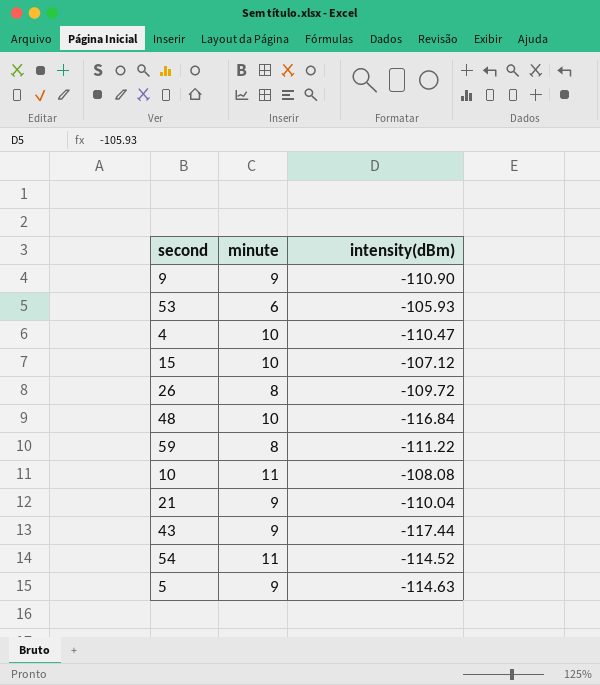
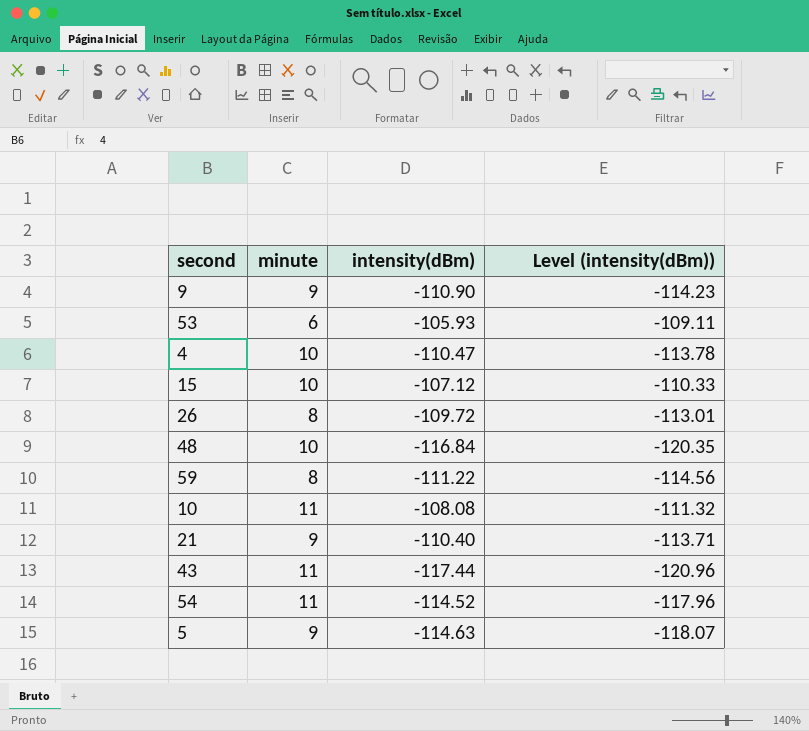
column Level (intensity(dBm)) | formula: none -> [intensity(dBm)] * 1.03
21 | intensity(dBm): -110.04 -> -110.40
43 | minute: 9 -> 11

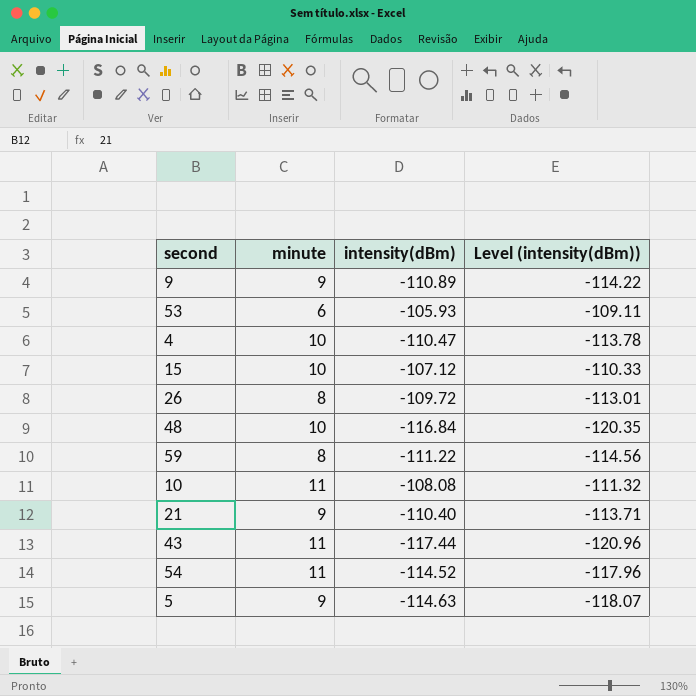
9 | intensity(dBm): -110.90 -> -110.89
9 | Level (intensity(dBm)): -114.23 -> -114.22

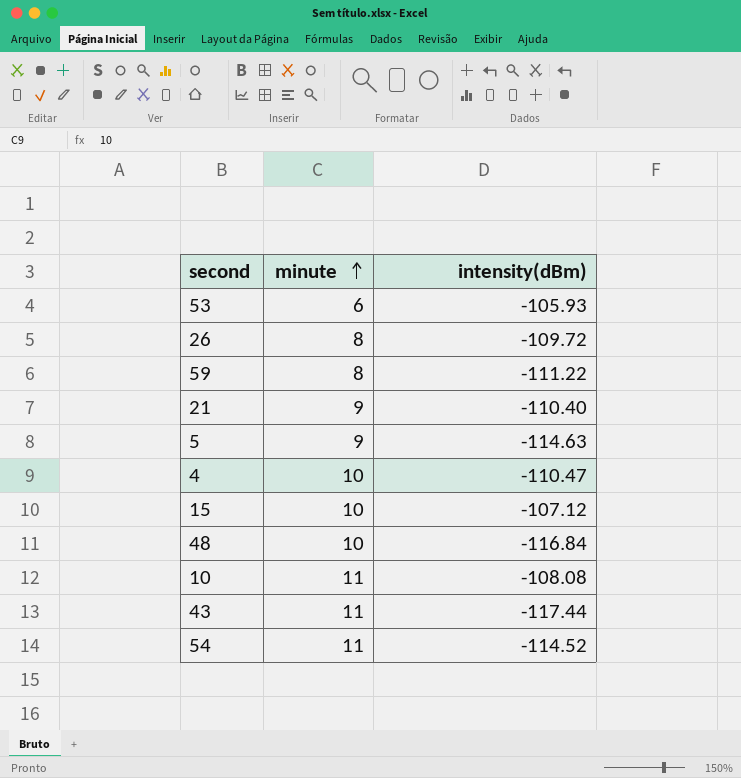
row order: none -> minute ascending
column Level (intensity(dBm)) | formula: [intensity(dBm)] * 1.03 -> none
row 9: 9 | -110.89 | -114.22 -> none

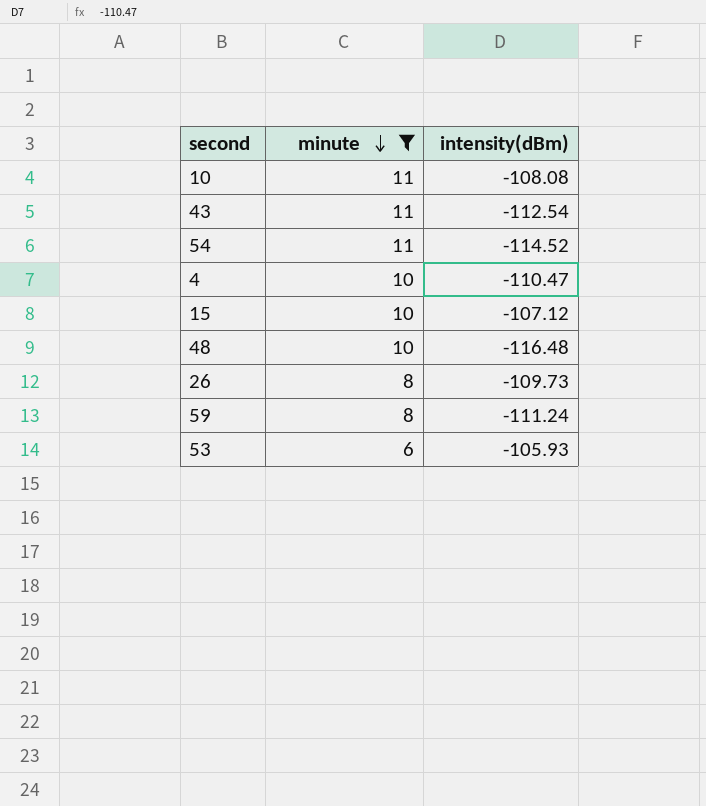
filter: none -> minute != 9
row order: minute ascending -> minute descending
43 | intensity(dBm): -117.44 -> -112.54
48 | intensity(dBm): -116.84 -> -116.48
26 | intensity(dBm): -109.72 -> -109.73
59 | intensity(dBm): -111.22 -> -111.24

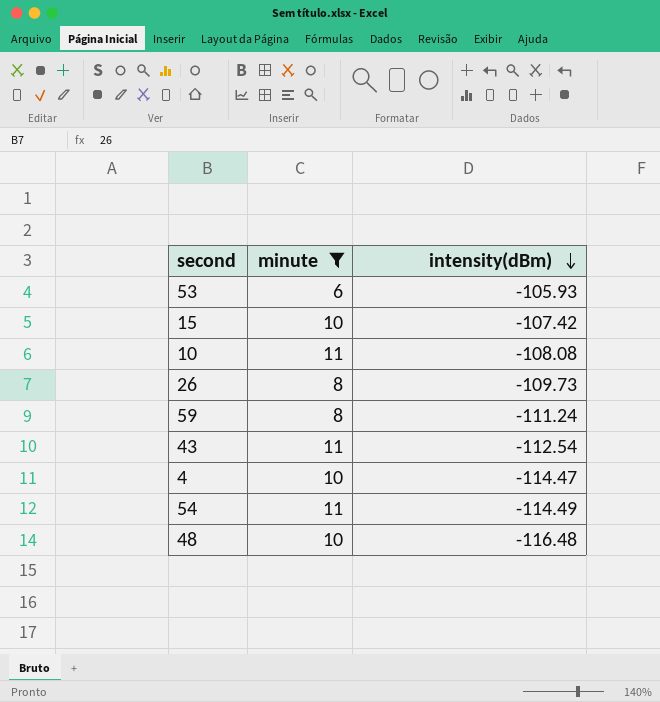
row order: minute descending -> intensity(dBm) descending
15 | intensity(dBm): -107.12 -> -107.42
4 | intensity(dBm): -110.47 -> -114.47
54 | intensity(dBm): -114.52 -> -114.49

